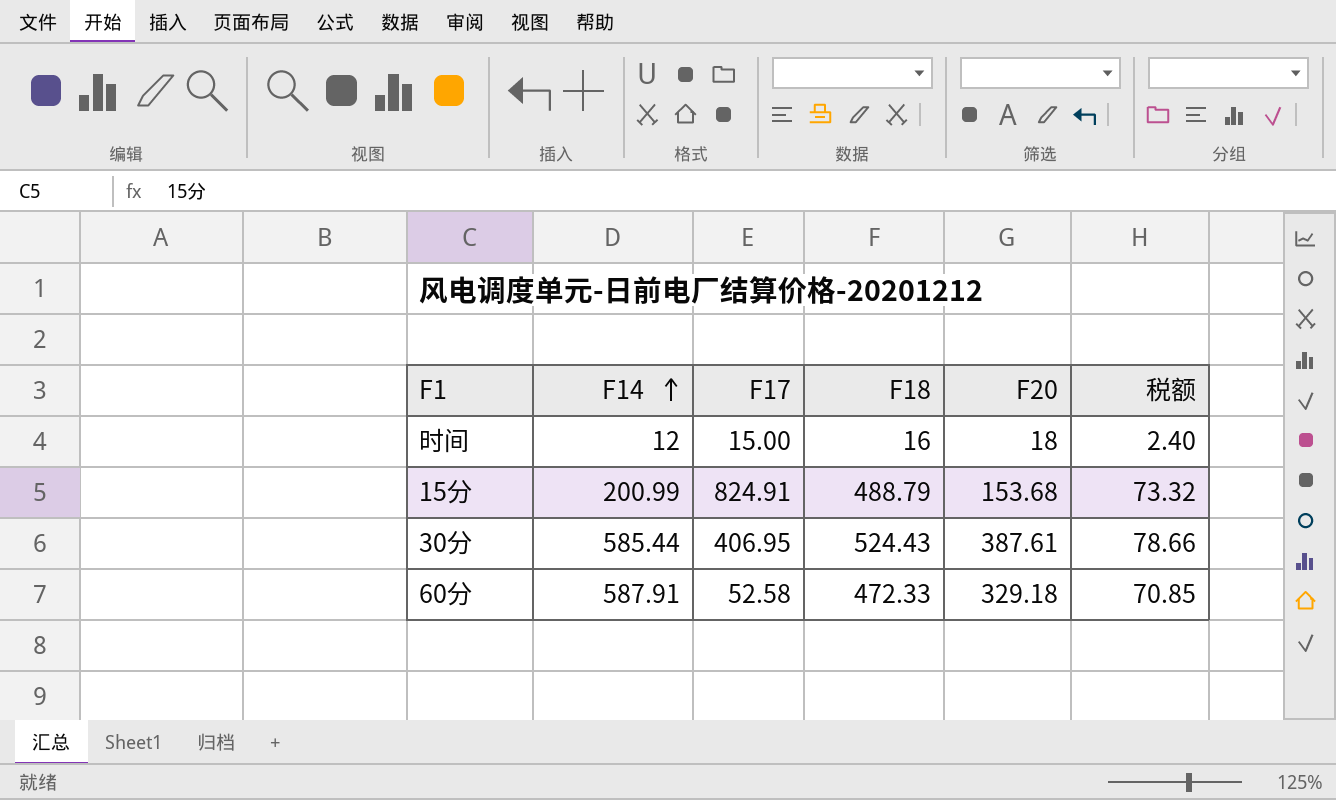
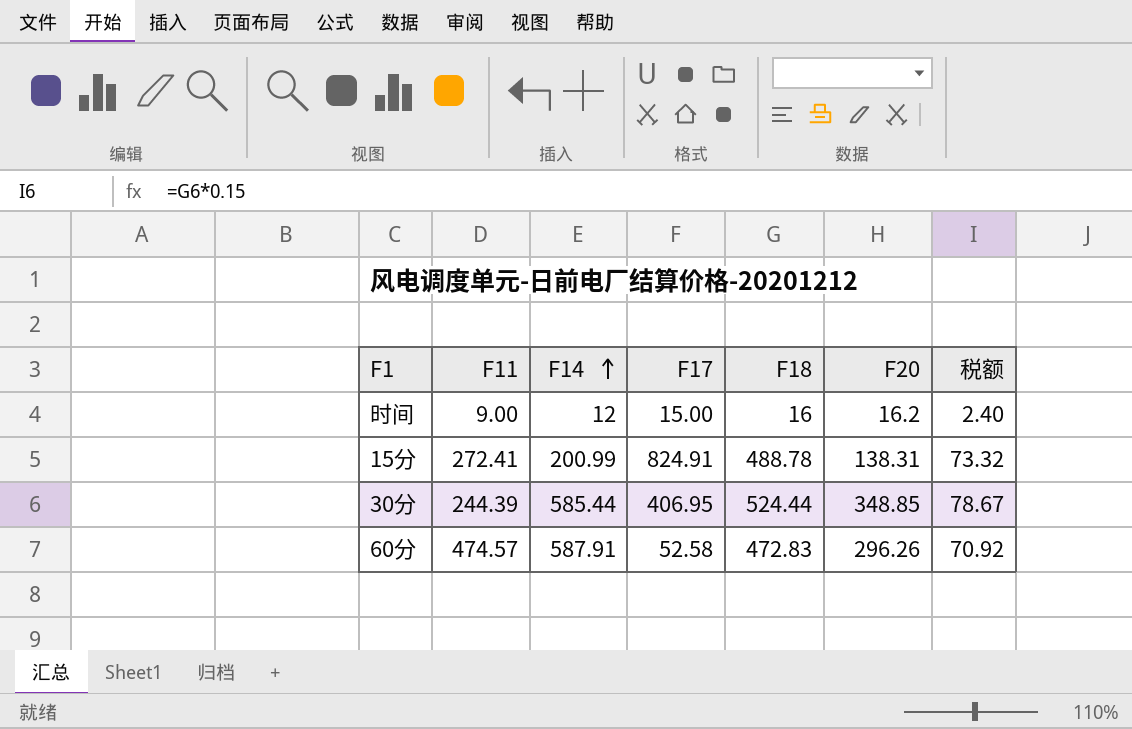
column F11 | position: none -> 2
时间 | F20: 18 -> 16.2
15分 | F18: 488.79 -> 488.78
15分 | F20: 153.68 -> 138.31
30分 | F18: 524.43 -> 524.44
30分 | F20: 387.61 -> 348.85
30分 | 税额: 78.66 -> 78.67
60分 | F18: 472.33 -> 472.83
60分 | F20: 329.18 -> 296.26
60分 | 税额: 70.85 -> 70.92

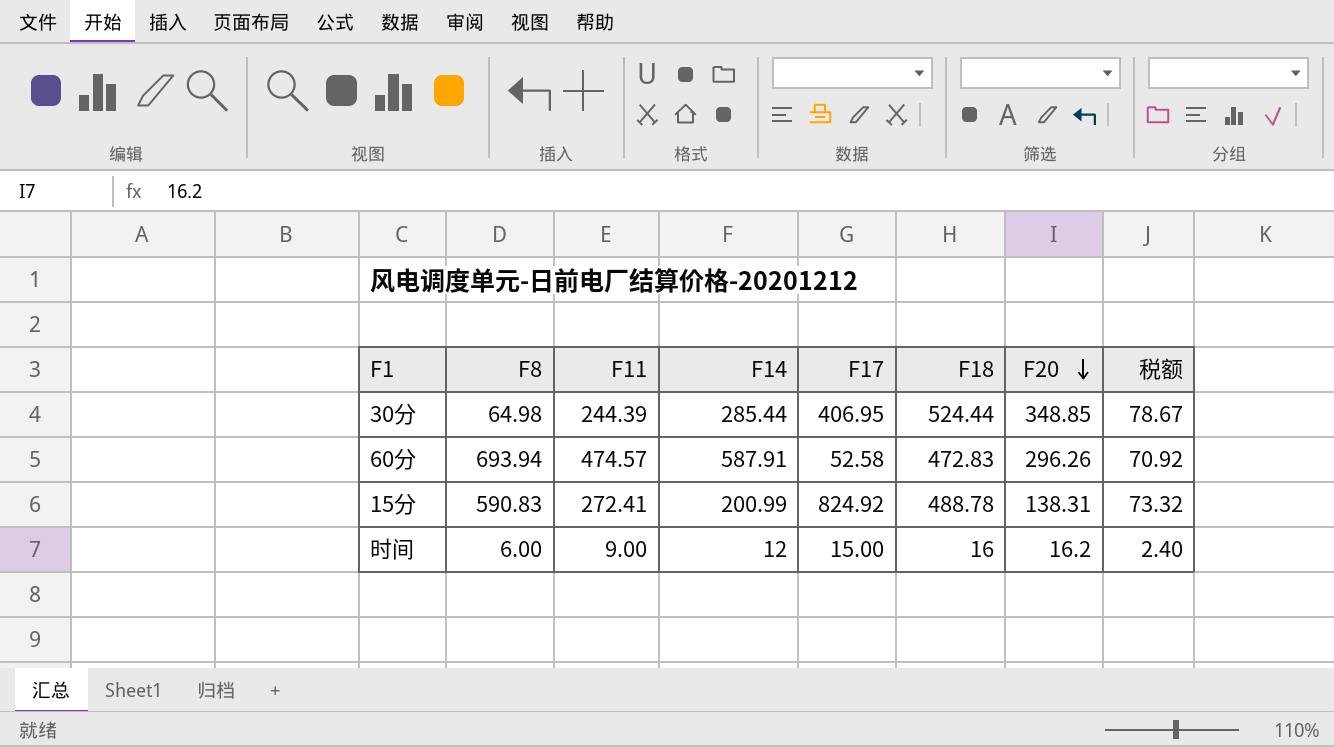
row order: F14 ascending -> F20 descending
column F8 | position: none -> 2
30分 | F14: 585.44 -> 285.44
15分 | F17: 824.91 -> 824.92

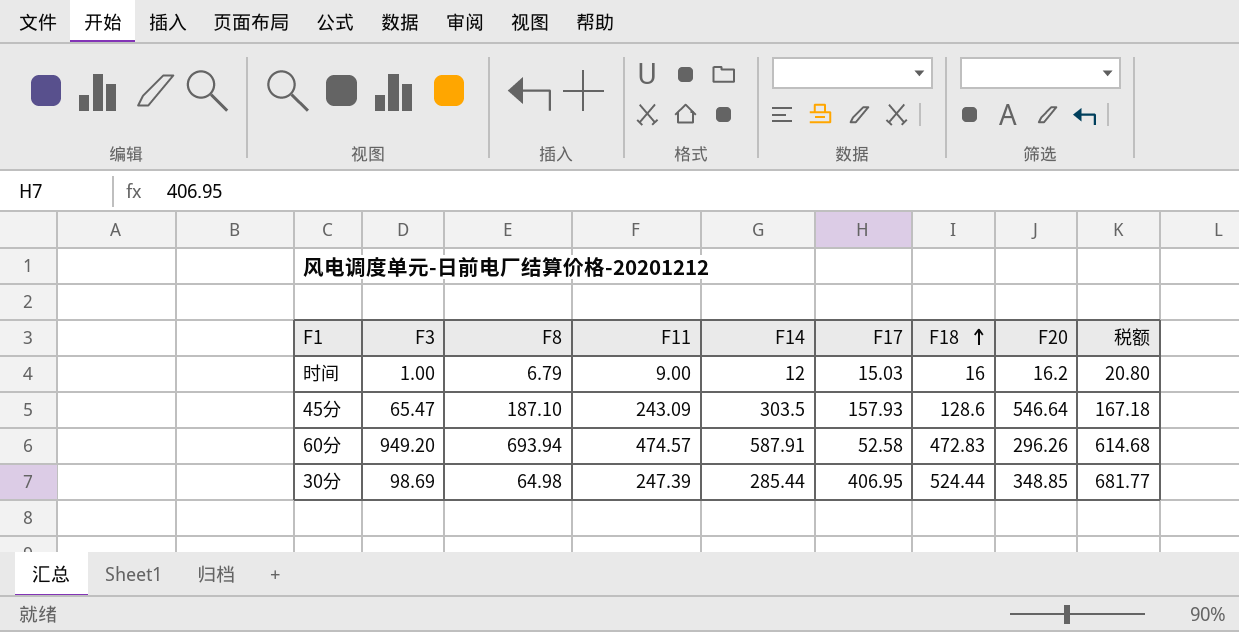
row order: F20 descending -> F18 ascending
column F3 | position: none -> 2
column 税额 | formula: [F18] * 0.15 -> [F18] * 1.3
row 15分: 590.83 | 272.41 | 200.99 | 824.92 | 488.78 | 138.31 | 73.32 -> none
时间 | F8: 6.00 -> 6.79
时间 | F17: 15.00 -> 15.03
row 45分: none -> 65.47 | 187.10 | 243.09 | 303.5 | 157.93 | 128.6 | 546.64 | 167.18
30分 | F11: 244.39 -> 247.39

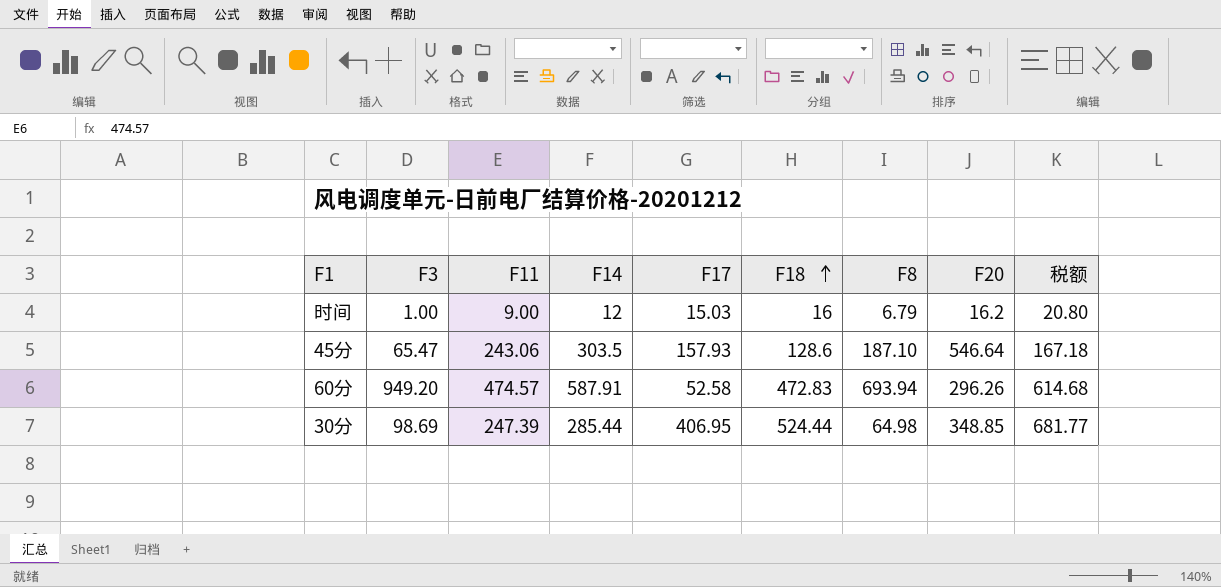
column F8 | position: 3 -> 7
45分 | F11: 243.09 -> 243.06

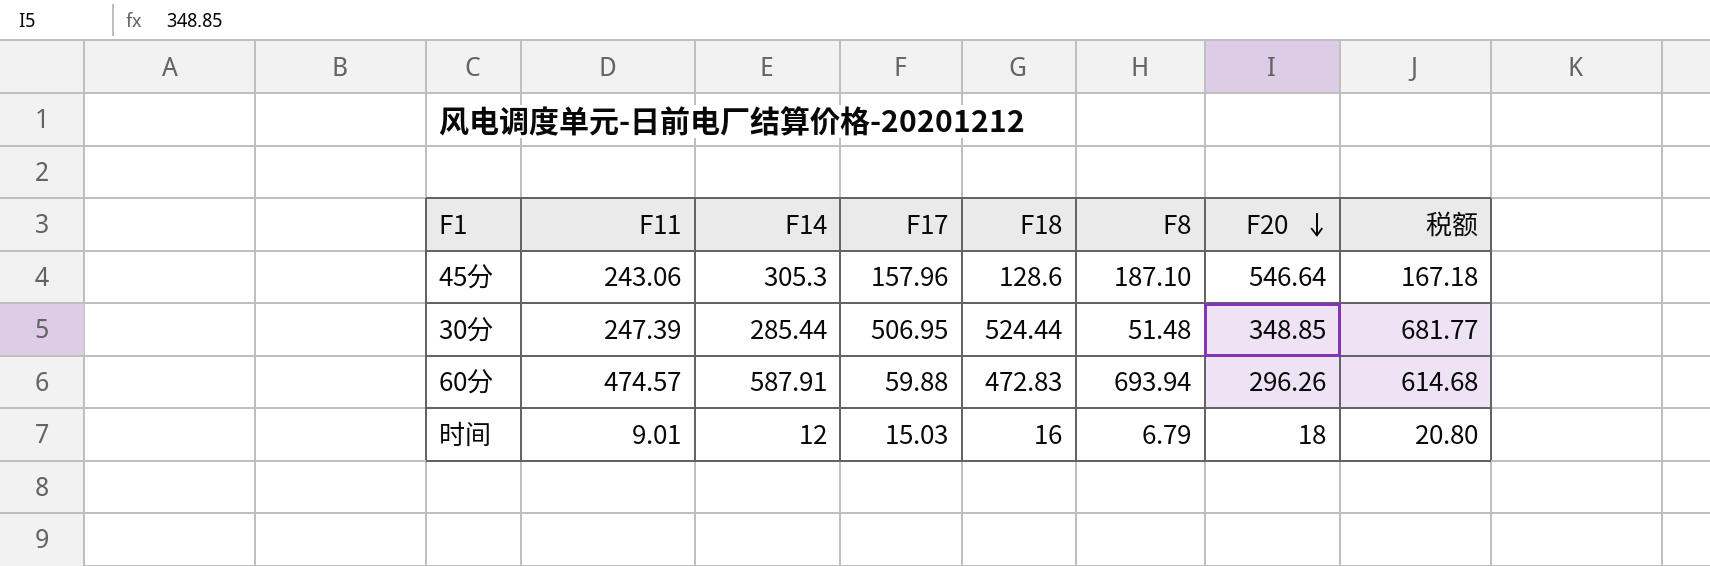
row order: F18 ascending -> F20 descending
column F3 | position: 2 -> none
45分 | F14: 303.5 -> 305.3
45分 | F17: 157.93 -> 157.96
30分 | F17: 406.95 -> 506.95
30分 | F8: 64.98 -> 51.48
60分 | F17: 52.58 -> 59.88
时间 | F11: 9.00 -> 9.01
时间 | F20: 16.2 -> 18

